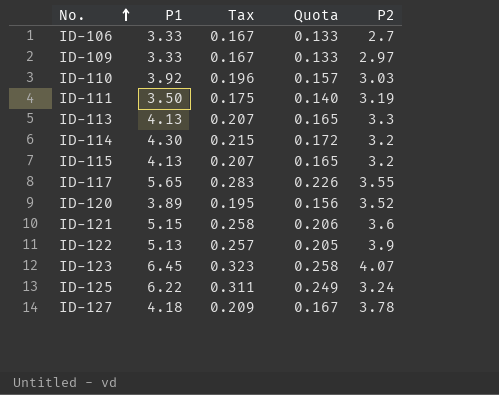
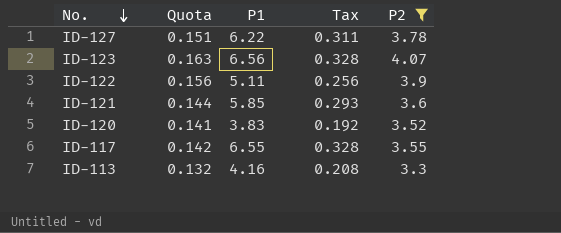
filter: none -> P2 >= 3.3
row order: No. ascending -> No. descending
column Quota | formula: [P1] * 0.04 -> [P2] * 0.04
column Quota | position: 4 -> 2
ID-127 | P1: 4.18 -> 6.22
ID-127 | Tax: 0.209 -> 0.311
ID-123 | P1: 6.45 -> 6.56
ID-123 | Tax: 0.323 -> 0.328
ID-122 | P1: 5.13 -> 5.11
ID-122 | Tax: 0.257 -> 0.256
ID-121 | P1: 5.15 -> 5.85
ID-121 | Tax: 0.258 -> 0.293
ID-120 | P1: 3.89 -> 3.83
ID-120 | Tax: 0.195 -> 0.192
ID-117 | P1: 5.65 -> 6.55
ID-117 | Tax: 0.283 -> 0.328
ID-113 | P1: 4.13 -> 4.16
ID-113 | Tax: 0.207 -> 0.208

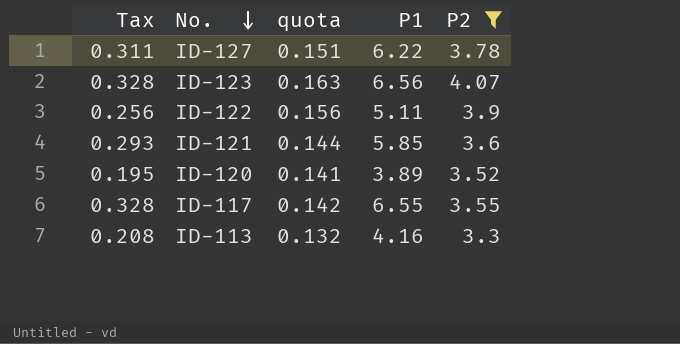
column Tax | position: 4 -> 1
column name: Quota -> quota
ID-120 | Tax: 0.192 -> 0.195
ID-120 | P1: 3.83 -> 3.89

